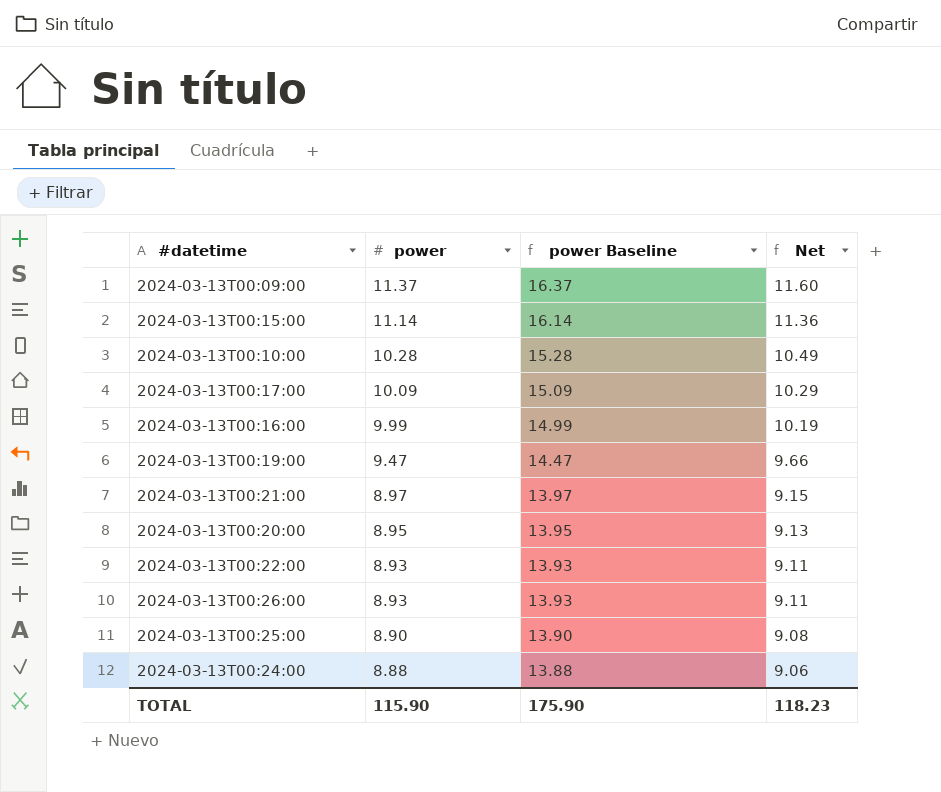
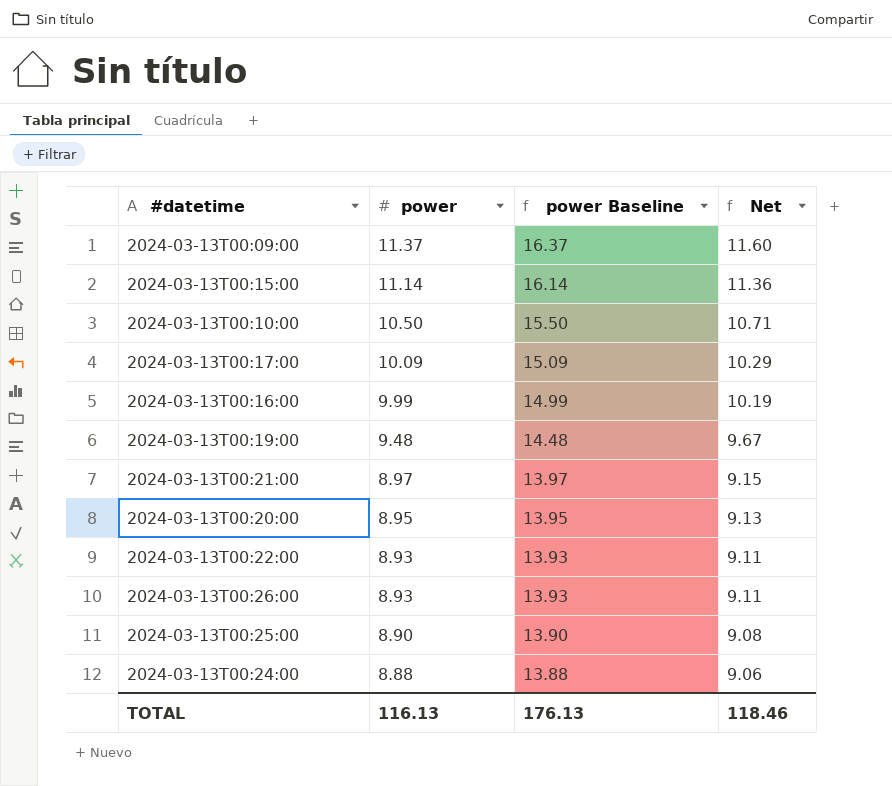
2024-03-13T00:10:00 | power: 10.28 -> 10.50
2024-03-13T00:10:00 | power Baseline: 15.28 -> 15.50
2024-03-13T00:10:00 | Net: 10.49 -> 10.71
2024-03-13T00:19:00 | power: 9.47 -> 9.48
2024-03-13T00:19:00 | power Baseline: 14.47 -> 14.48
2024-03-13T00:19:00 | Net: 9.66 -> 9.67
TOTAL | power: 115.90 -> 116.13
TOTAL | power Baseline: 175.90 -> 176.13
TOTAL | Net: 118.23 -> 118.46

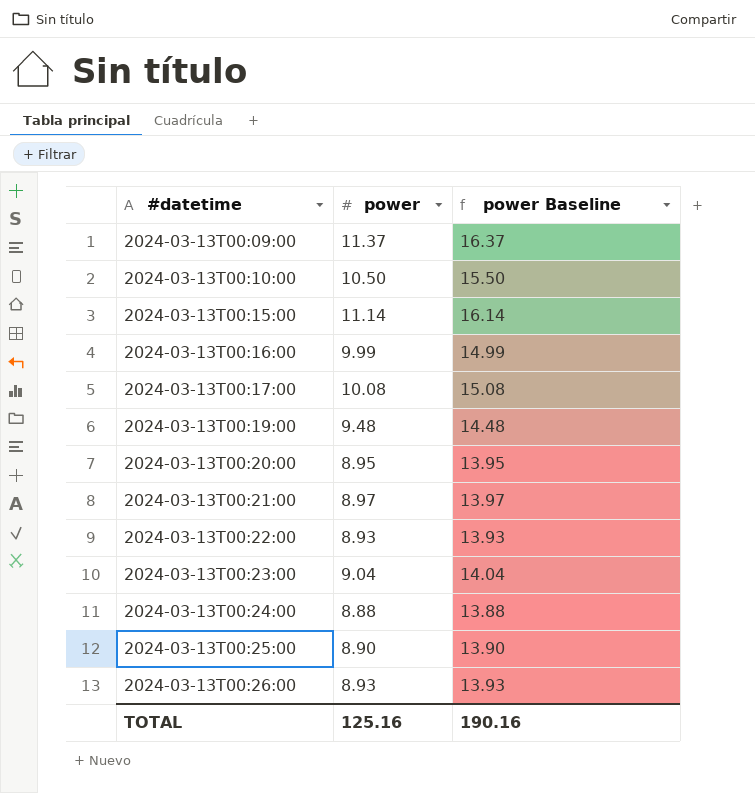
row order: power descending -> #datetime ascending
column Net | formula: [power] * 1.02 -> none
2024-03-13T00:17:00 | power: 10.09 -> 10.08
2024-03-13T00:17:00 | power Baseline: 15.09 -> 15.08
row 2024-03-13T00:23:00: none -> 9.04 | 14.04
TOTAL | power: 116.13 -> 125.16
TOTAL | power Baseline: 176.13 -> 190.16

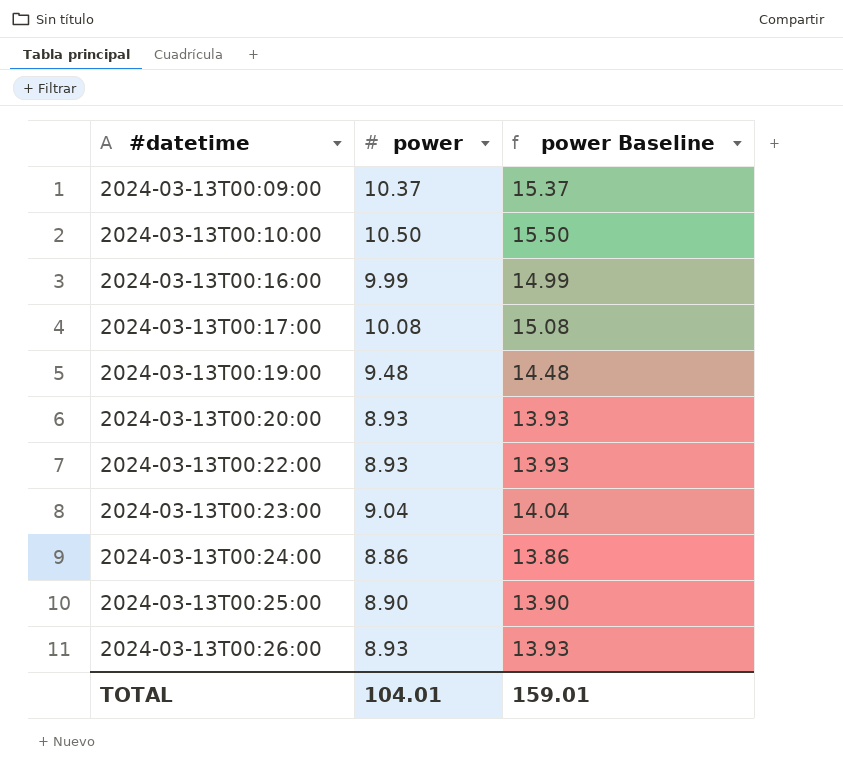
row 2024-03-13T00:15:00: 11.14 | 16.14 -> none
row 2024-03-13T00:21:00: 8.97 | 13.97 -> none
2024-03-13T00:09:00 | power: 11.37 -> 10.37
2024-03-13T00:09:00 | power Baseline: 16.37 -> 15.37
2024-03-13T00:20:00 | power: 8.95 -> 8.93
2024-03-13T00:20:00 | power Baseline: 13.95 -> 13.93
2024-03-13T00:24:00 | power: 8.88 -> 8.86
2024-03-13T00:24:00 | power Baseline: 13.88 -> 13.86
TOTAL | power: 125.16 -> 104.01
TOTAL | power Baseline: 190.16 -> 159.01

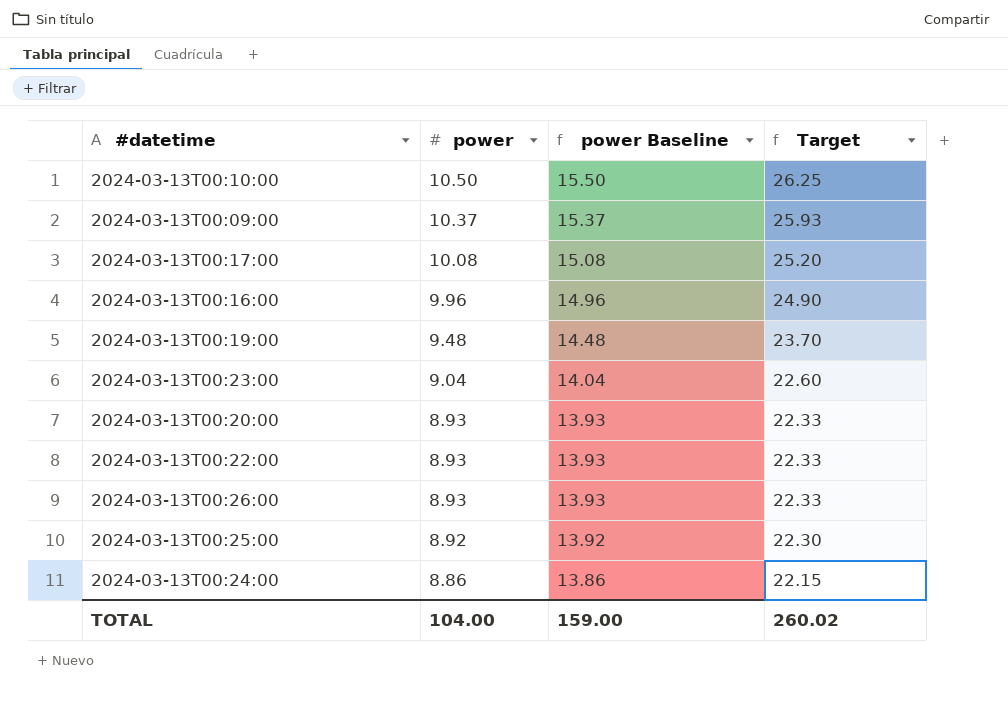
row order: #datetime ascending -> power descending
column Target | formula: none -> [power] * 2.5
2024-03-13T00:16:00 | power: 9.99 -> 9.96
2024-03-13T00:16:00 | power Baseline: 14.99 -> 14.96
2024-03-13T00:25:00 | power: 8.90 -> 8.92
2024-03-13T00:25:00 | power Baseline: 13.90 -> 13.92
TOTAL | power: 104.01 -> 104.00
TOTAL | power Baseline: 159.01 -> 159.00

